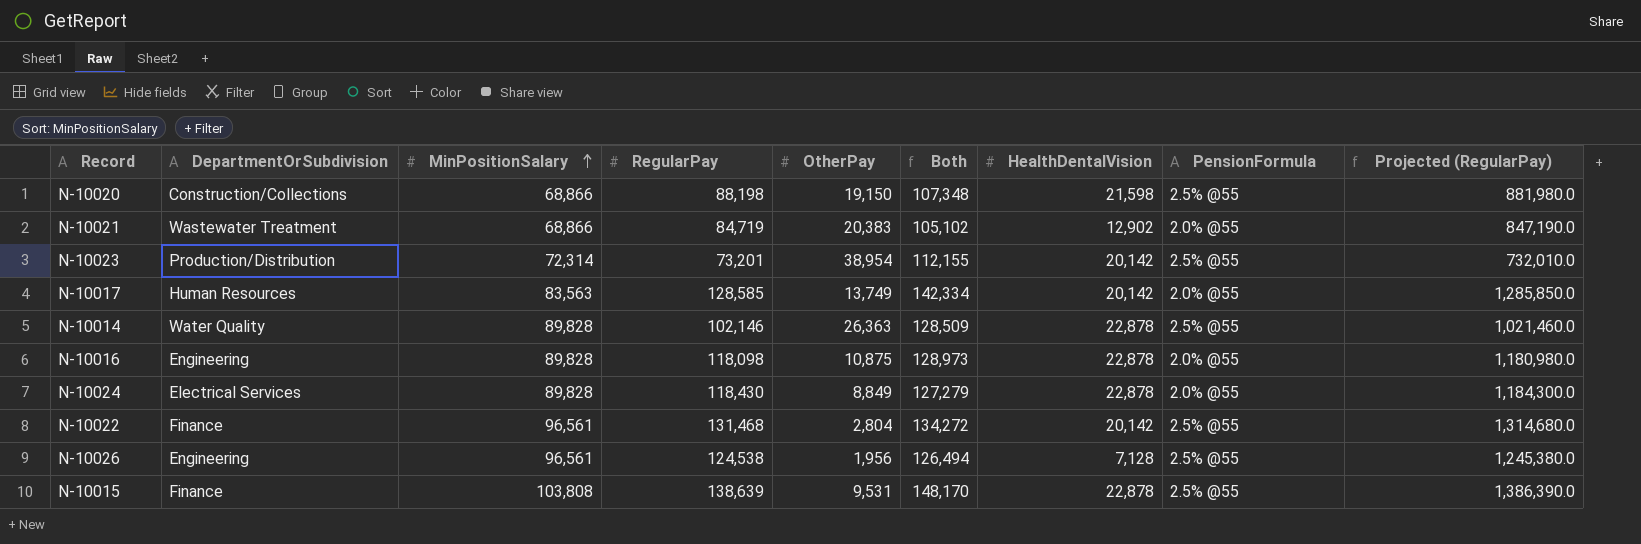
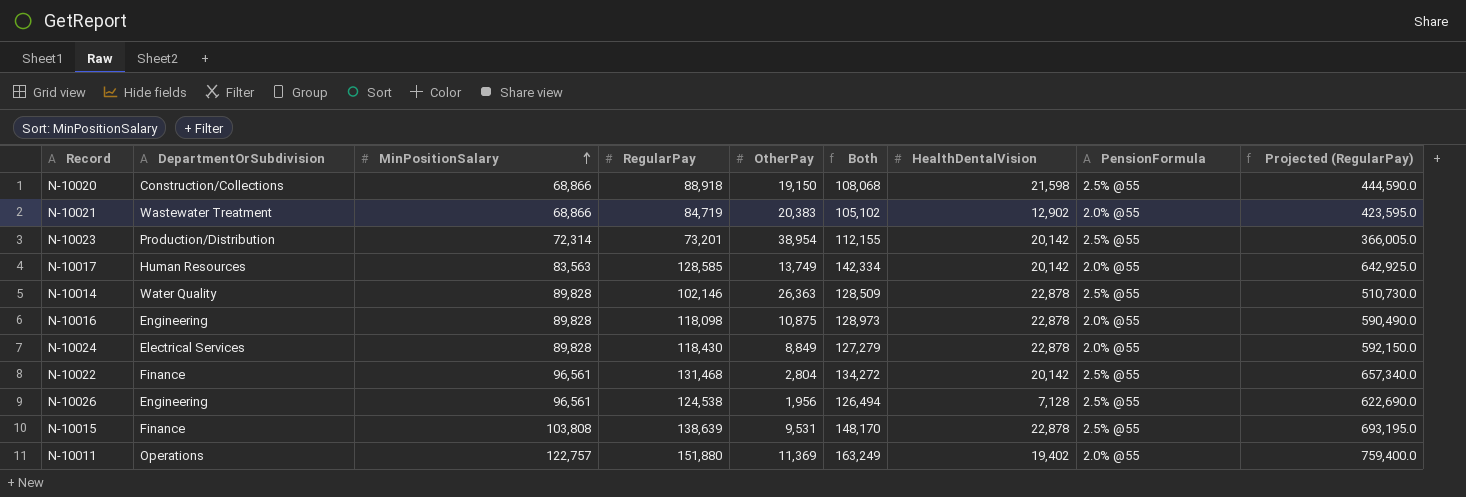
column Projected (RegularPay) | formula: [RegularPay] * 10 -> [RegularPay] * 5
N-10020 | RegularPay: 88,198 -> 88,918
N-10020 | Both: 107,348 -> 108,068
row N-10011: none -> Operations | 122,757 | 151,880 | 11,369 | 163,249 | 19,402 | 2.0% @55 | 759,400.0

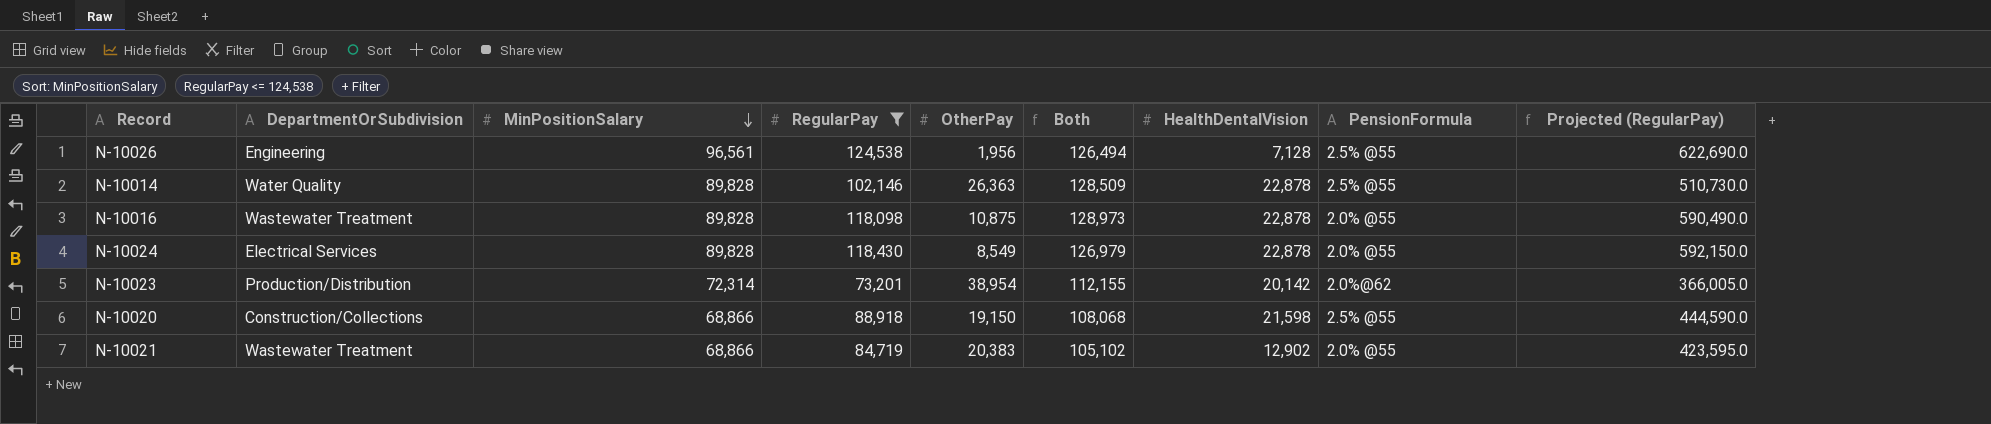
filter: none -> RegularPay <= 124,538
row order: MinPositionSalary ascending -> MinPositionSalary descending
N-10016 | DepartmentOrSubdivision: Engineering -> Wastewater Treatment
N-10024 | OtherPay: 8,849 -> 8,549
N-10024 | Both: 127,279 -> 126,979
N-10023 | PensionFormula: 2.5% @55 -> 2.0%@62

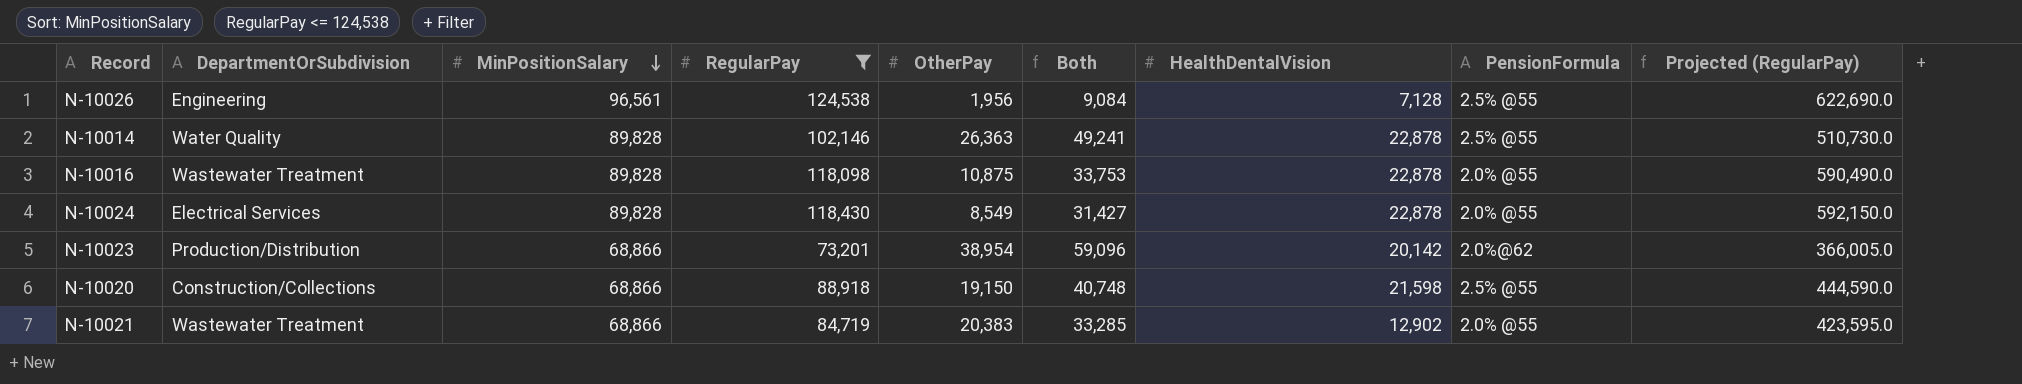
column Both | formula: [RegularPay] + [OtherPay] -> [OtherPay] + [HealthDentalVision]
N-10023 | MinPositionSalary: 72,314 -> 68,866

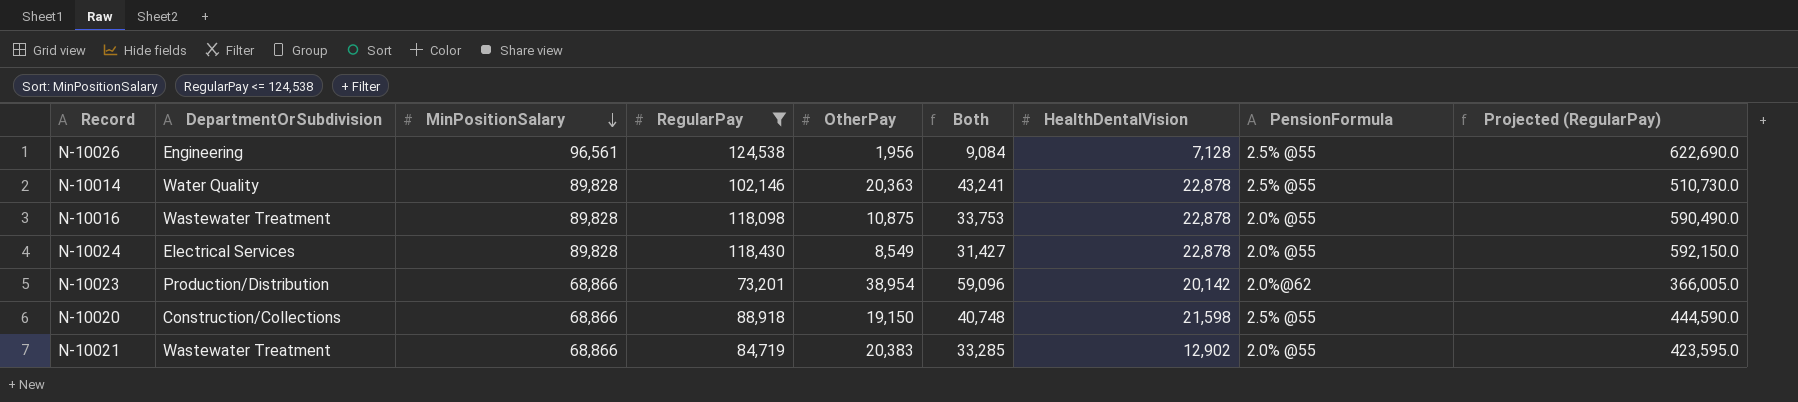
N-10014 | OtherPay: 26,363 -> 20,363
N-10014 | Both: 49,241 -> 43,241

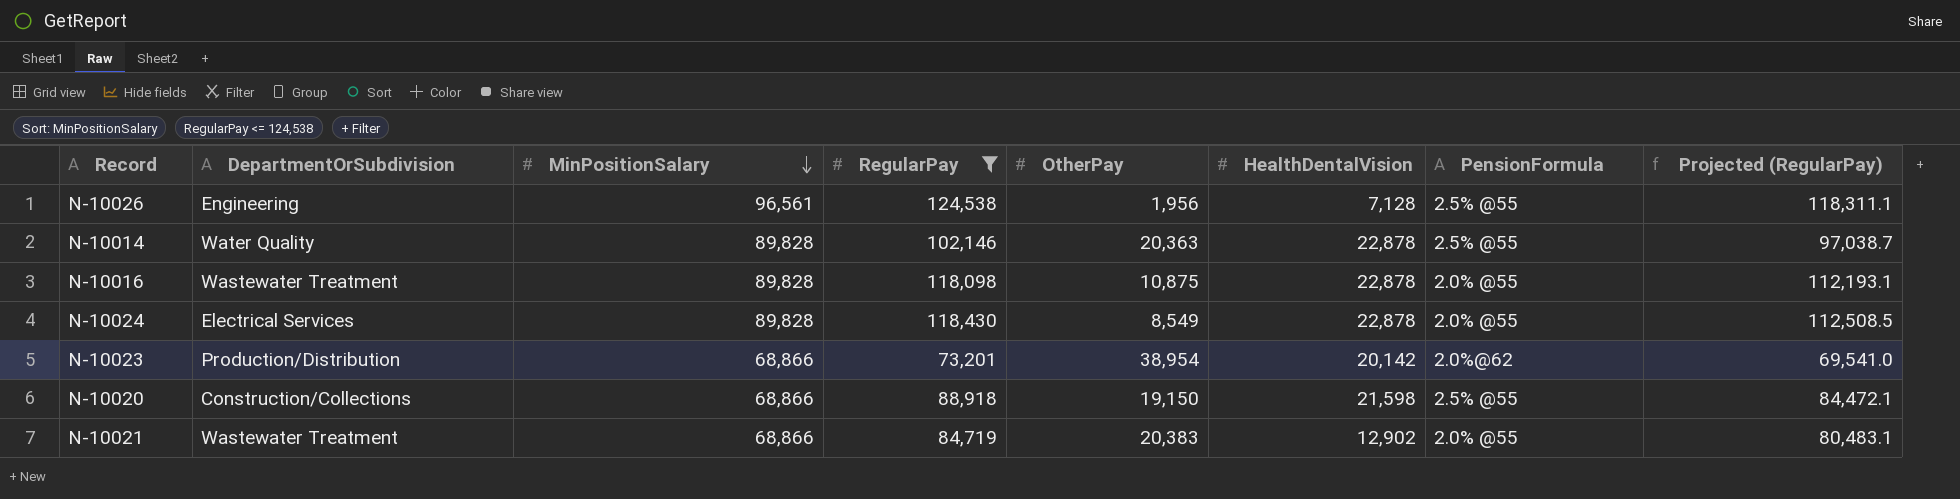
column Both | formula: [OtherPay] + [HealthDentalVision] -> none
column Projected (RegularPay) | formula: [RegularPay] * 5 -> [RegularPay] * 0.95

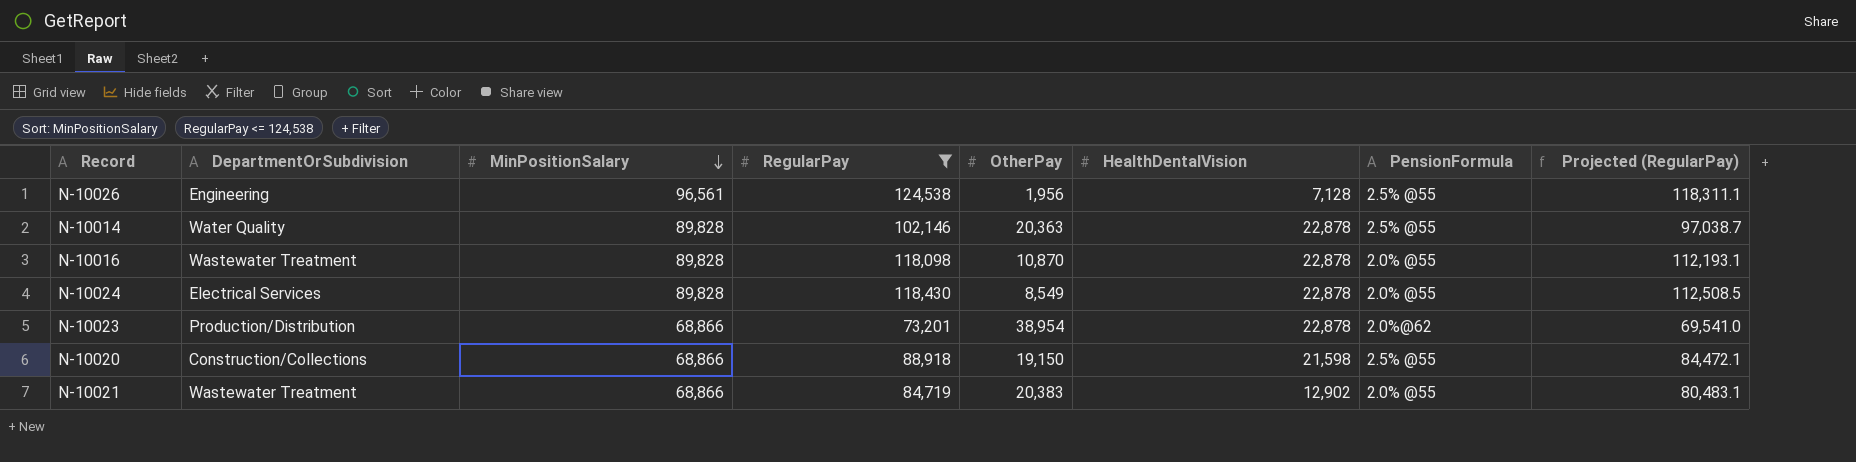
N-10016 | OtherPay: 10,875 -> 10,870
N-10023 | HealthDentalVision: 20,142 -> 22,878

